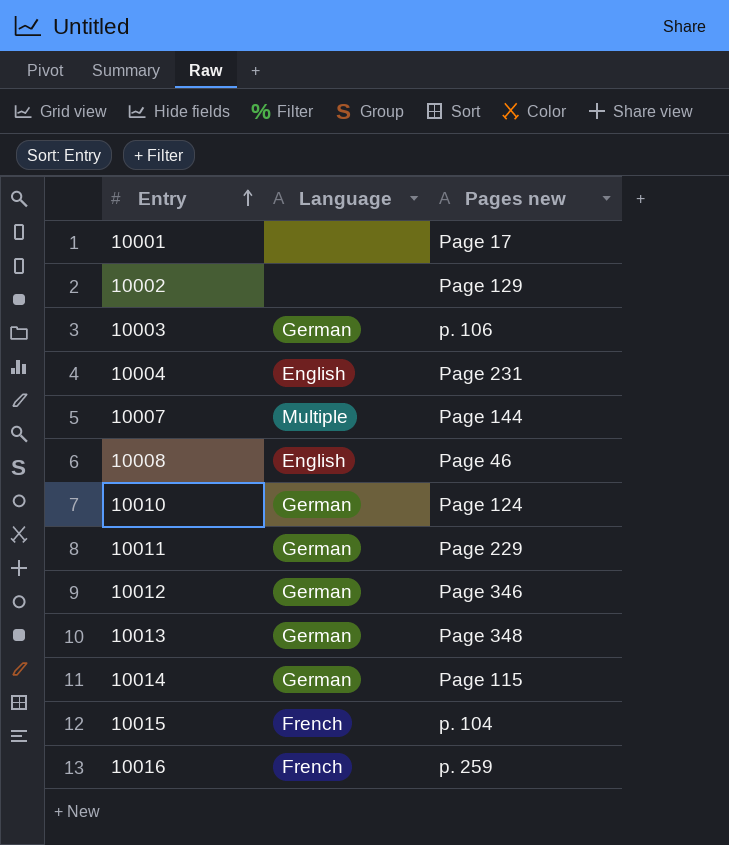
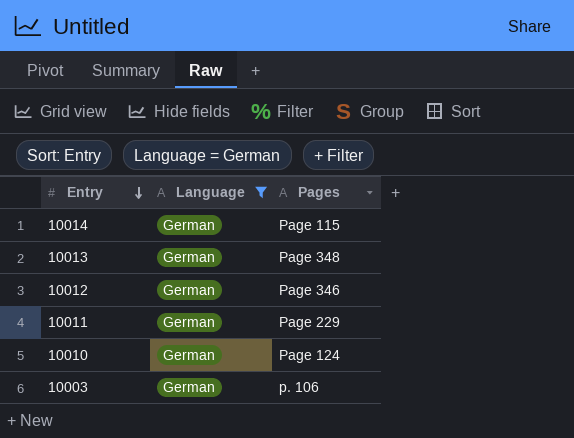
filter: none -> Language = German
row order: Entry ascending -> Entry descending
column name: Pages new -> Pages

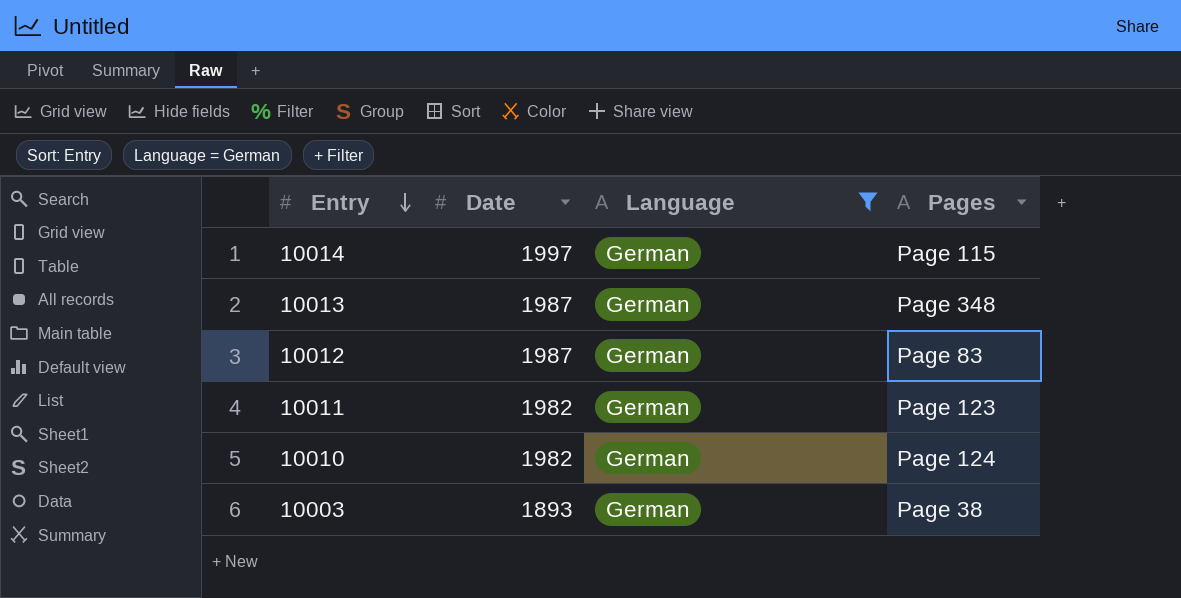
column Date | position: none -> 2
10012 | Pages: Page 346 -> Page 83
10011 | Pages: Page 229 -> Page 123
10003 | Pages: p. 106 -> Page 38

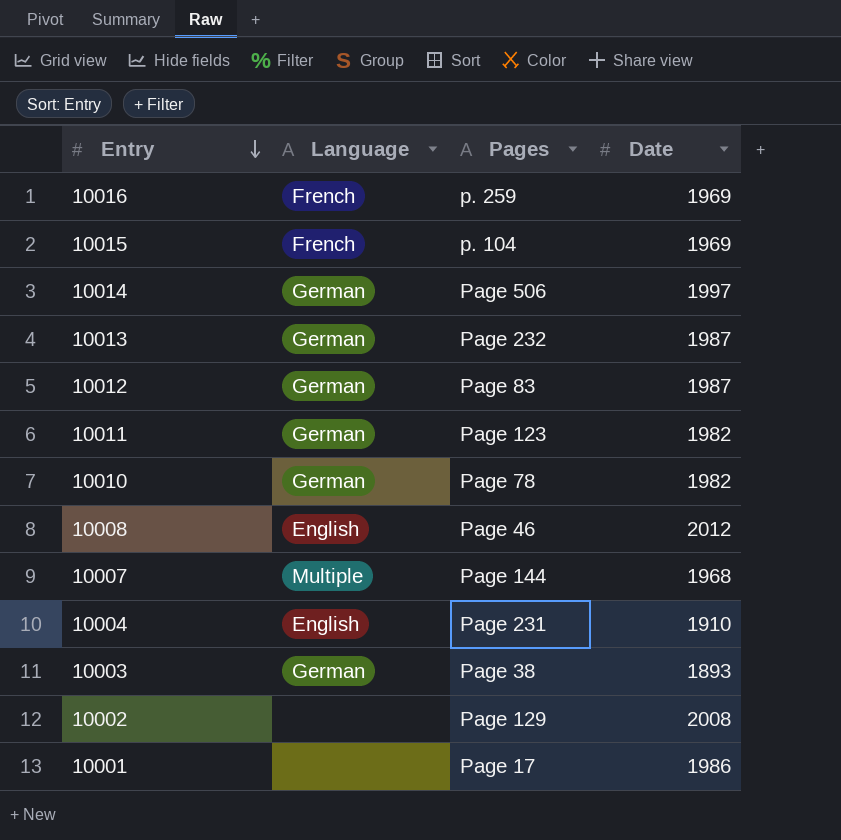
filter: Language = German -> none
column Date | position: 2 -> 4
10014 | Pages: Page 115 -> Page 506
10013 | Pages: Page 348 -> Page 232
10010 | Pages: Page 124 -> Page 78

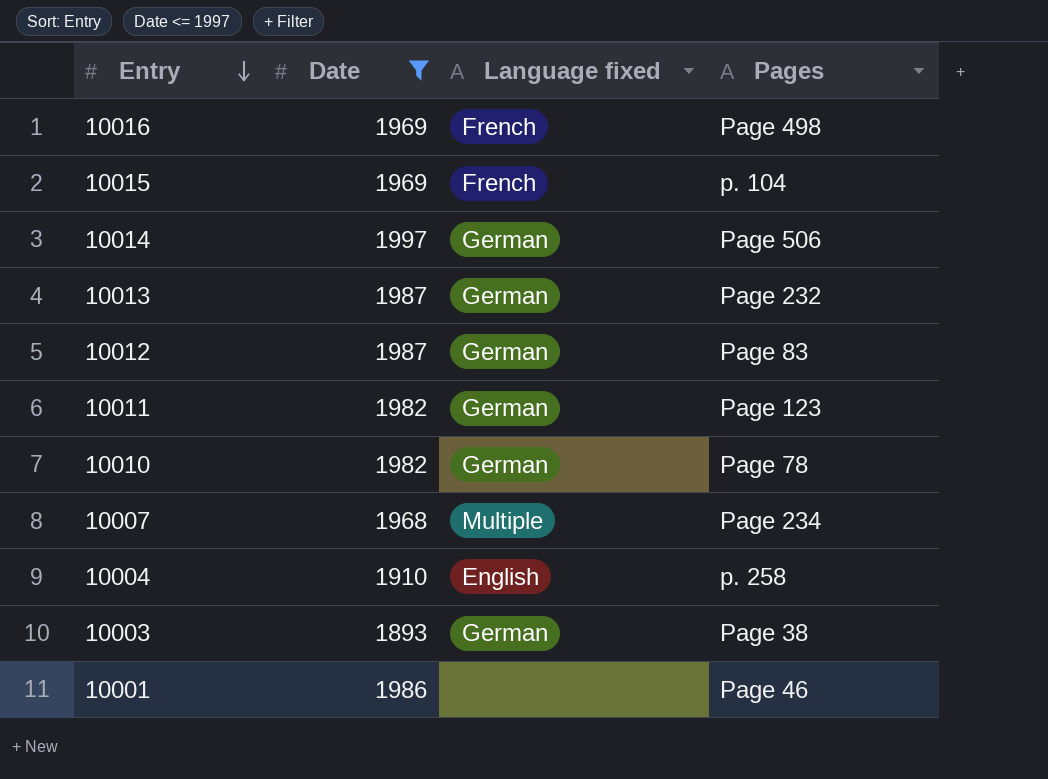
filter: none -> Date <= 1997
column Date | position: 4 -> 2
column name: Language -> Language fixed
10016 | Pages: p. 259 -> Page 498
10007 | Pages: Page 144 -> Page 234
10004 | Pages: Page 231 -> p. 258
10001 | Pages: Page 17 -> Page 46

